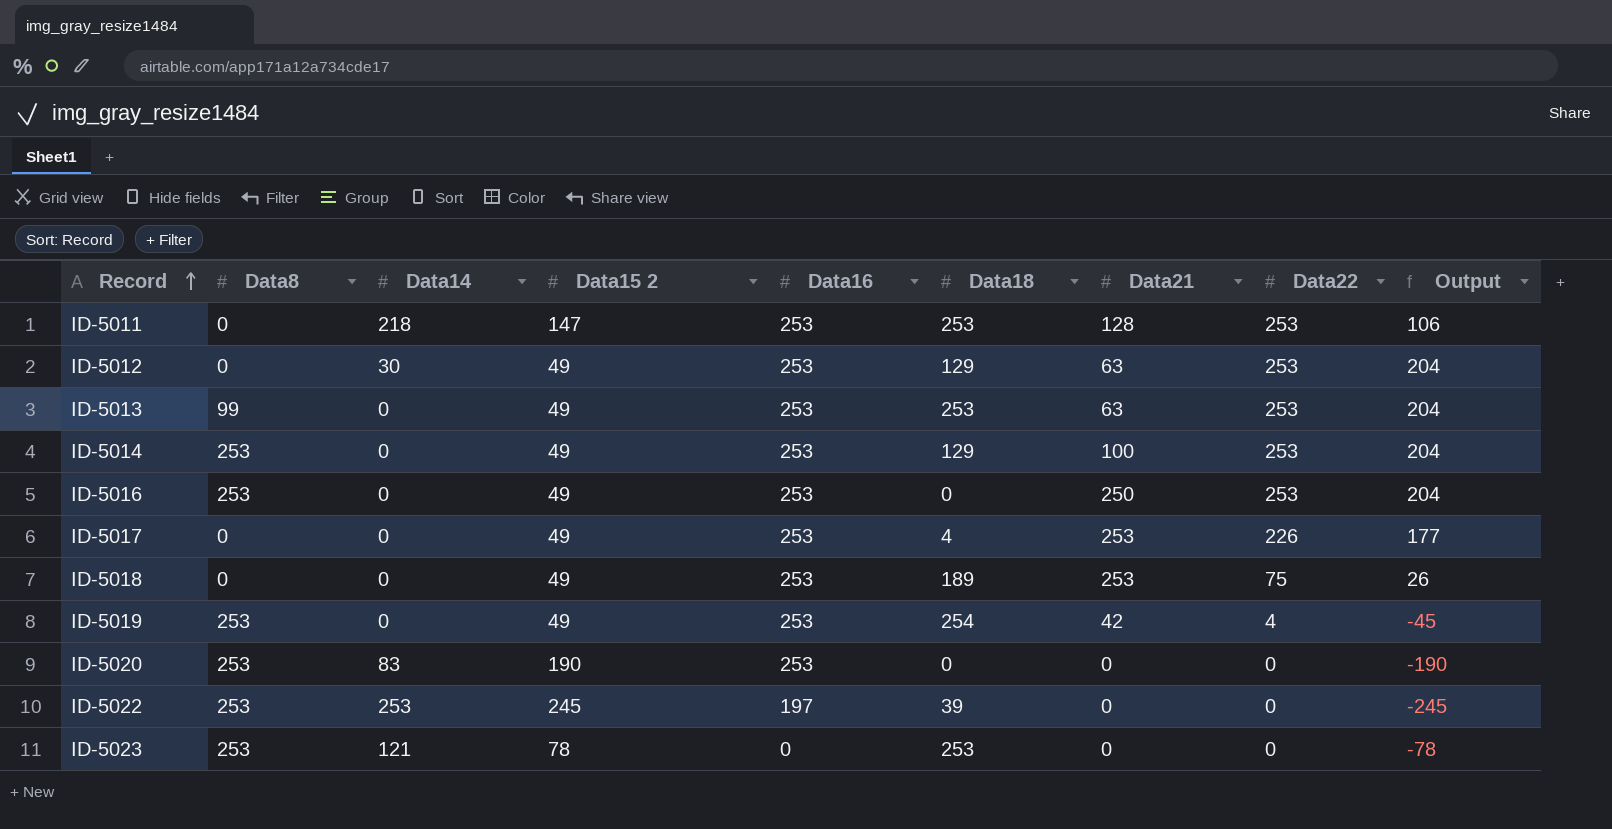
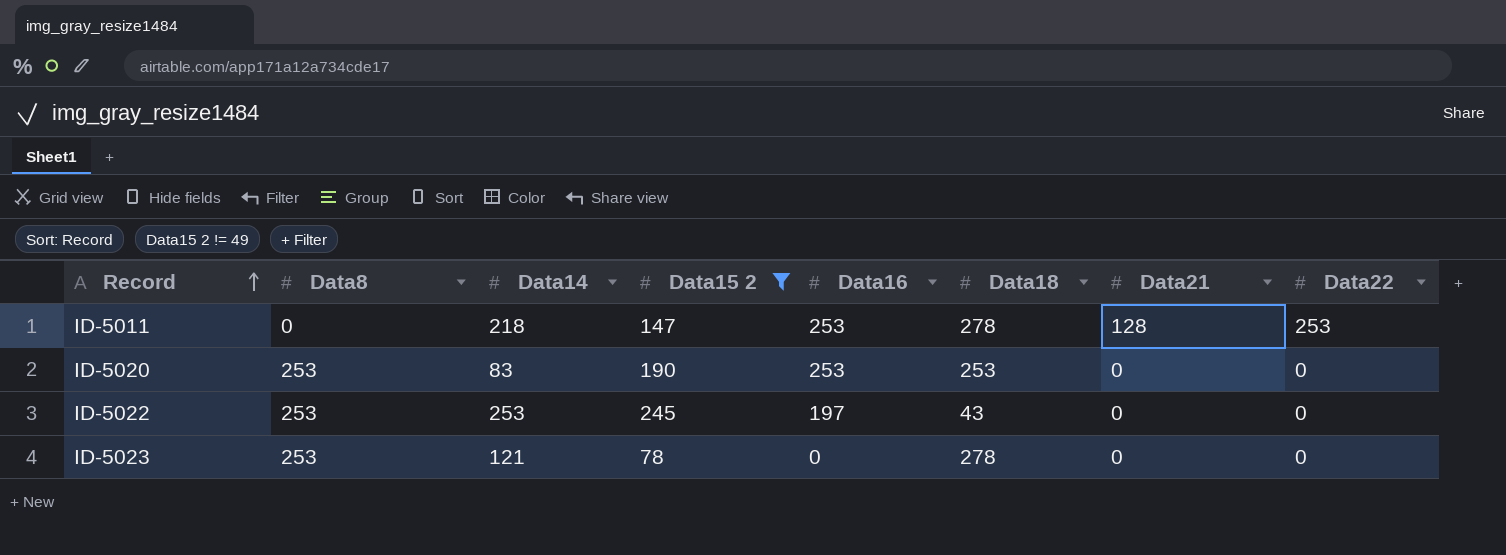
filter: none -> Data15 2 != 49
column Output | formula: [Data22] - [Data15 2] -> none
ID-5011 | Data18: 253 -> 278
ID-5020 | Data18: 0 -> 253
ID-5022 | Data18: 39 -> 43
ID-5023 | Data18: 253 -> 278

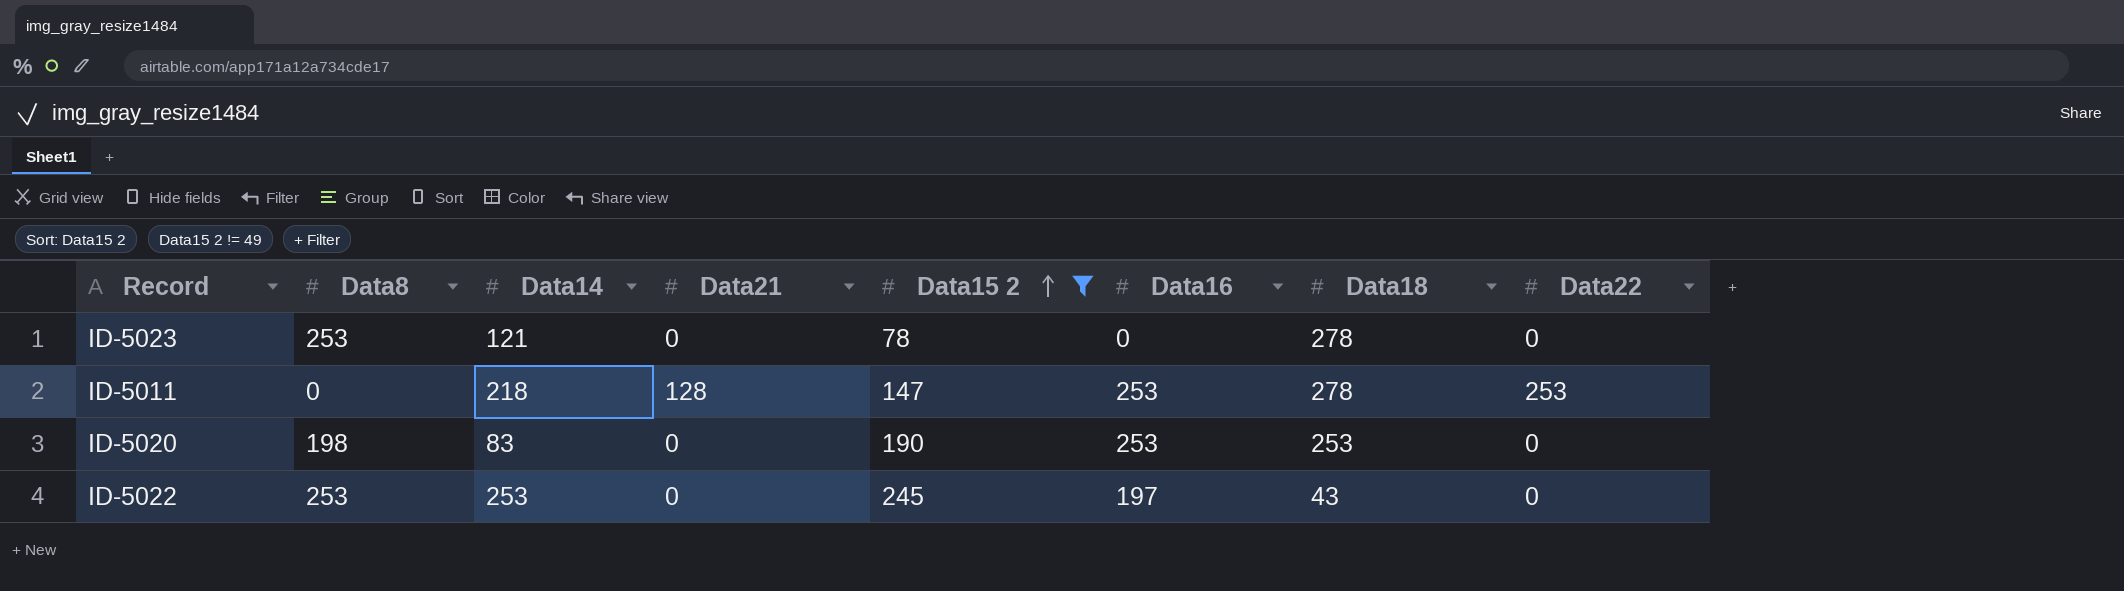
row order: Record ascending -> Data15 2 ascending
column Data21 | position: 7 -> 4
ID-5020 | Data8: 253 -> 198

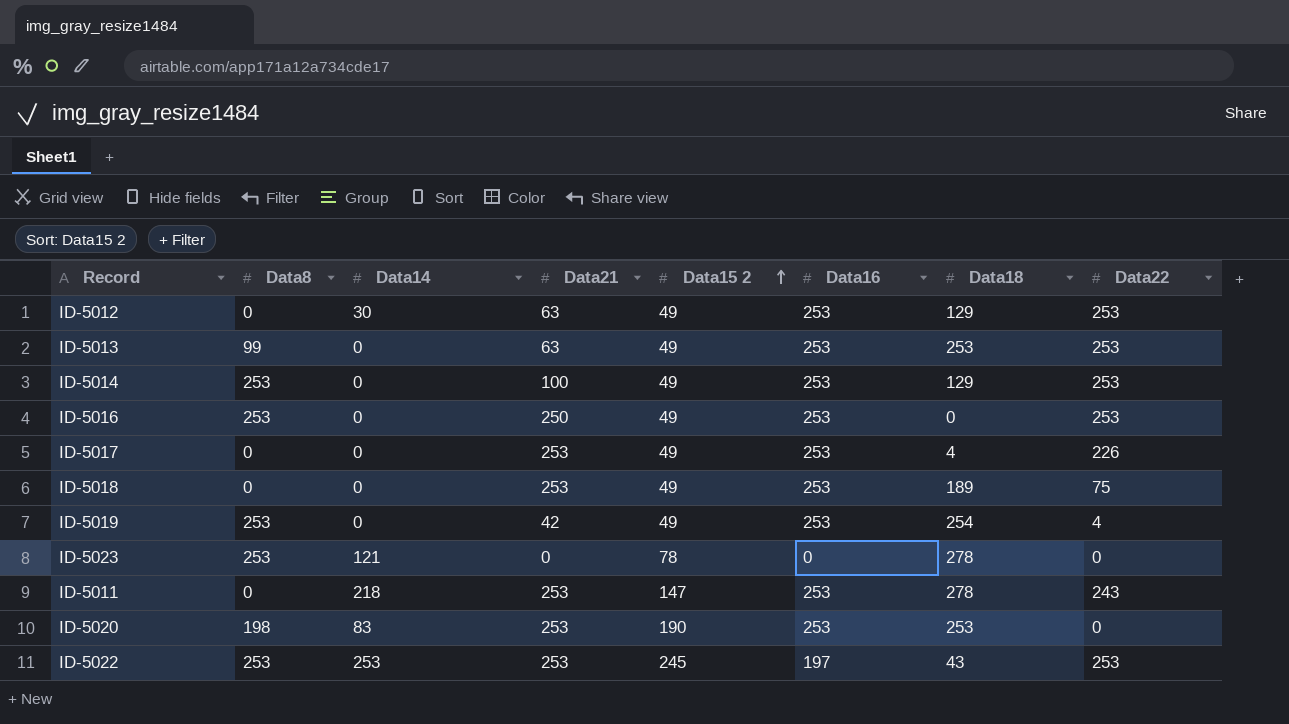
filter: Data15 2 != 49 -> none
ID-5011 | Data21: 128 -> 253
ID-5011 | Data22: 253 -> 243
ID-5020 | Data21: 0 -> 253
ID-5022 | Data21: 0 -> 253
ID-5022 | Data22: 0 -> 253

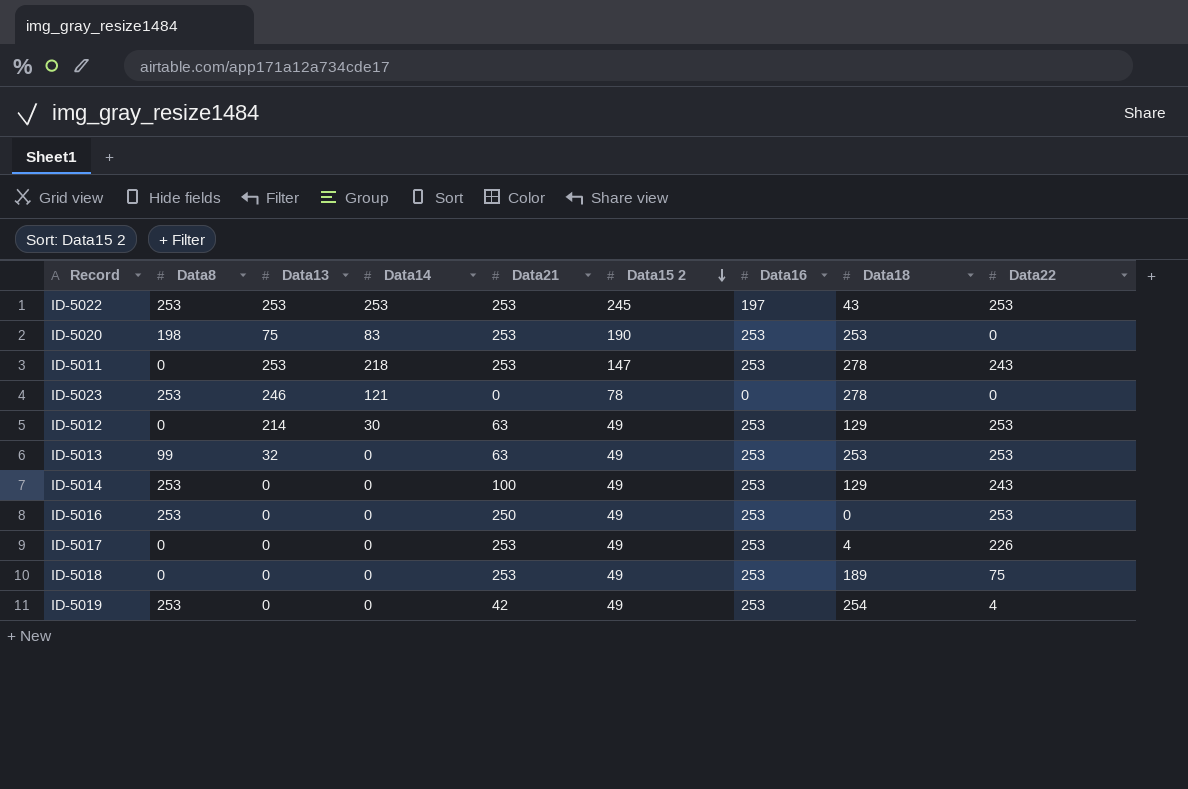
row order: Data15 2 ascending -> Data15 2 descending
column Data13 | position: none -> 3
ID-5014 | Data22: 253 -> 243

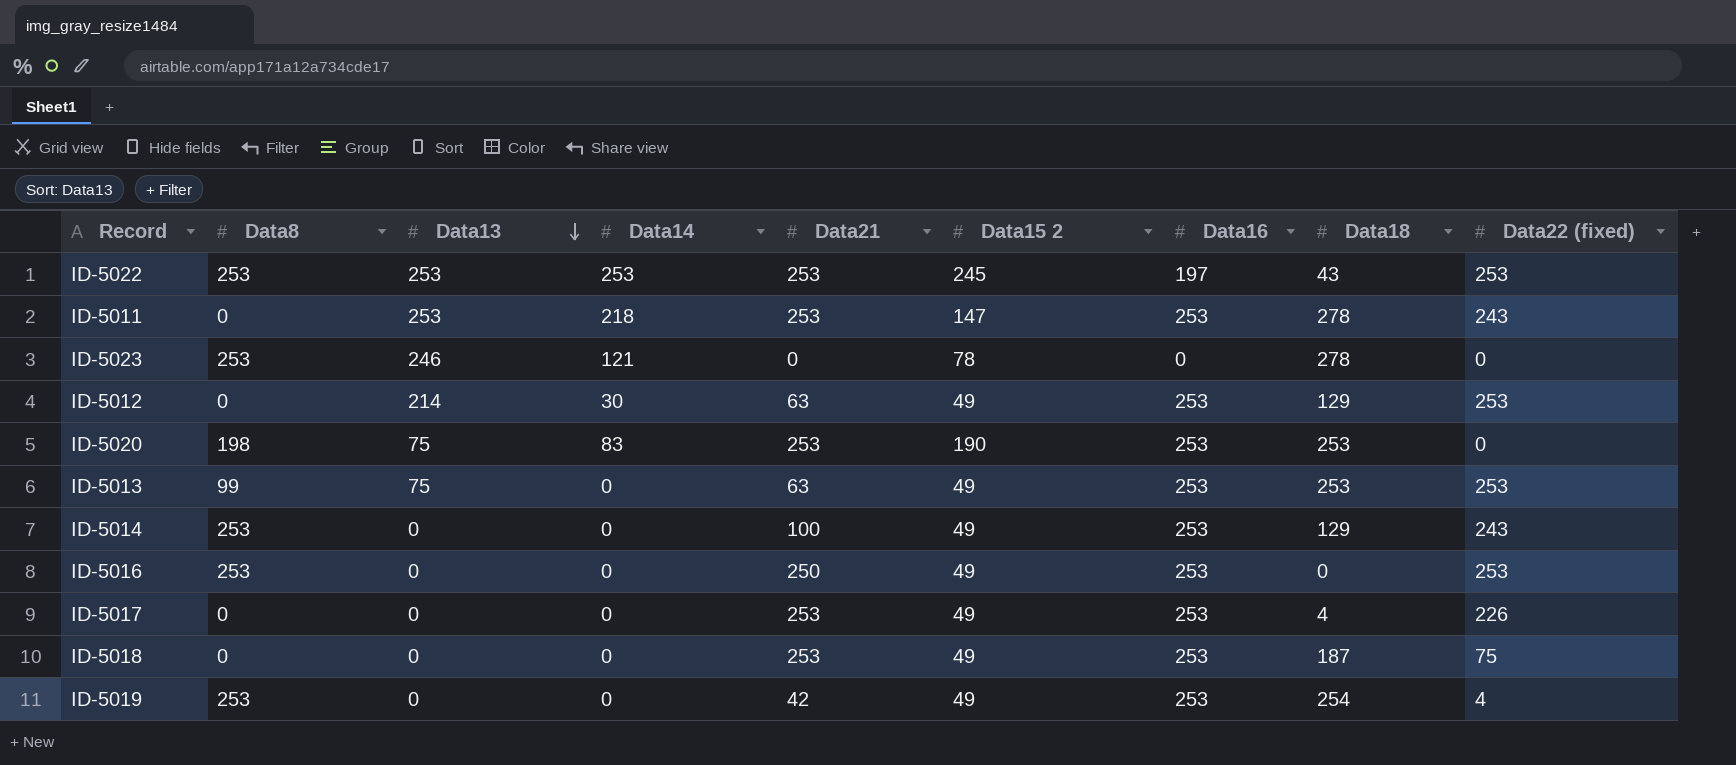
row order: Data15 2 descending -> Data13 descending
column name: Data22 -> Data22 (fixed)
ID-5013 | Data13: 32 -> 75
ID-5018 | Data18: 189 -> 187

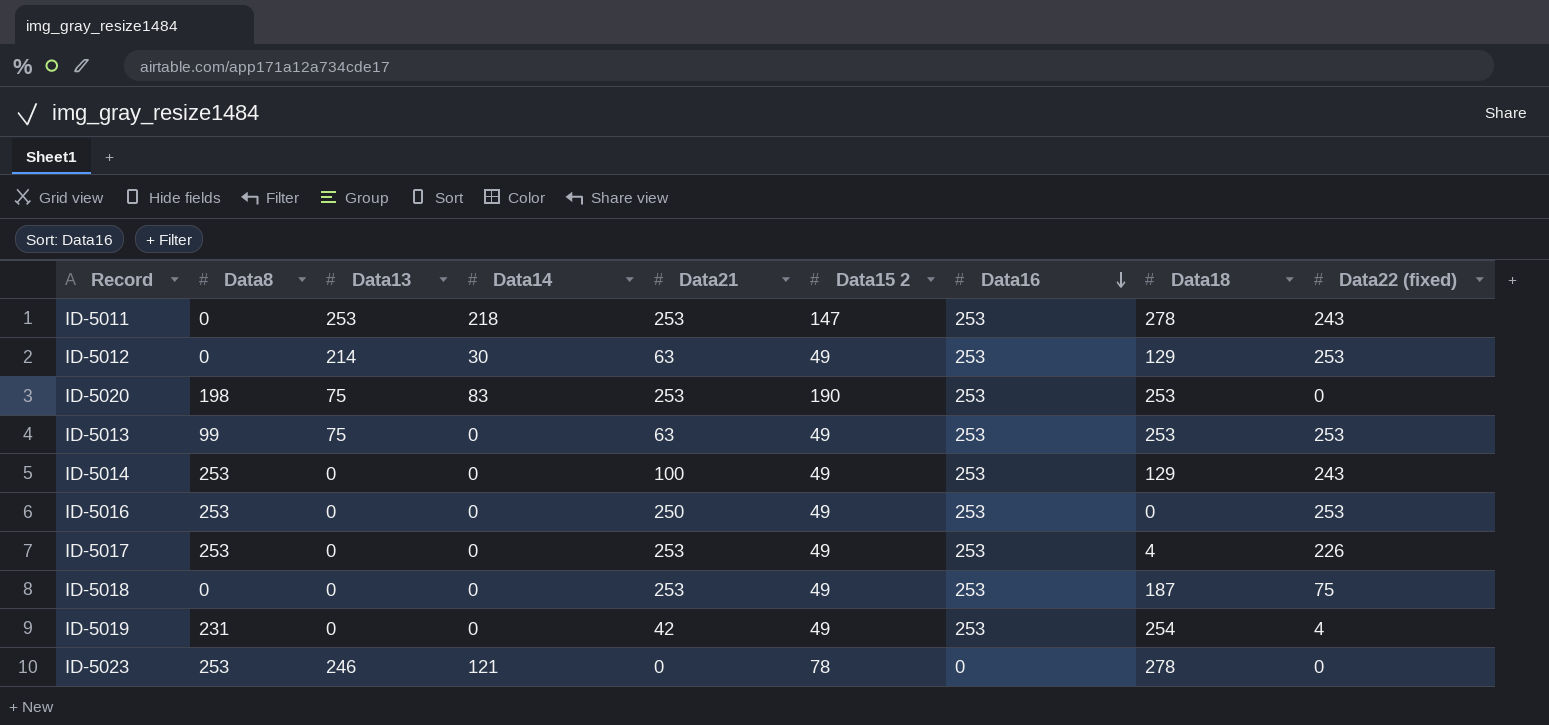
row order: Data13 descending -> Data16 descending
row ID-5022: 253 | 253 | 253 | 253 | 245 | 197 | 43 | 253 -> none
ID-5017 | Data8: 0 -> 253
ID-5019 | Data8: 253 -> 231

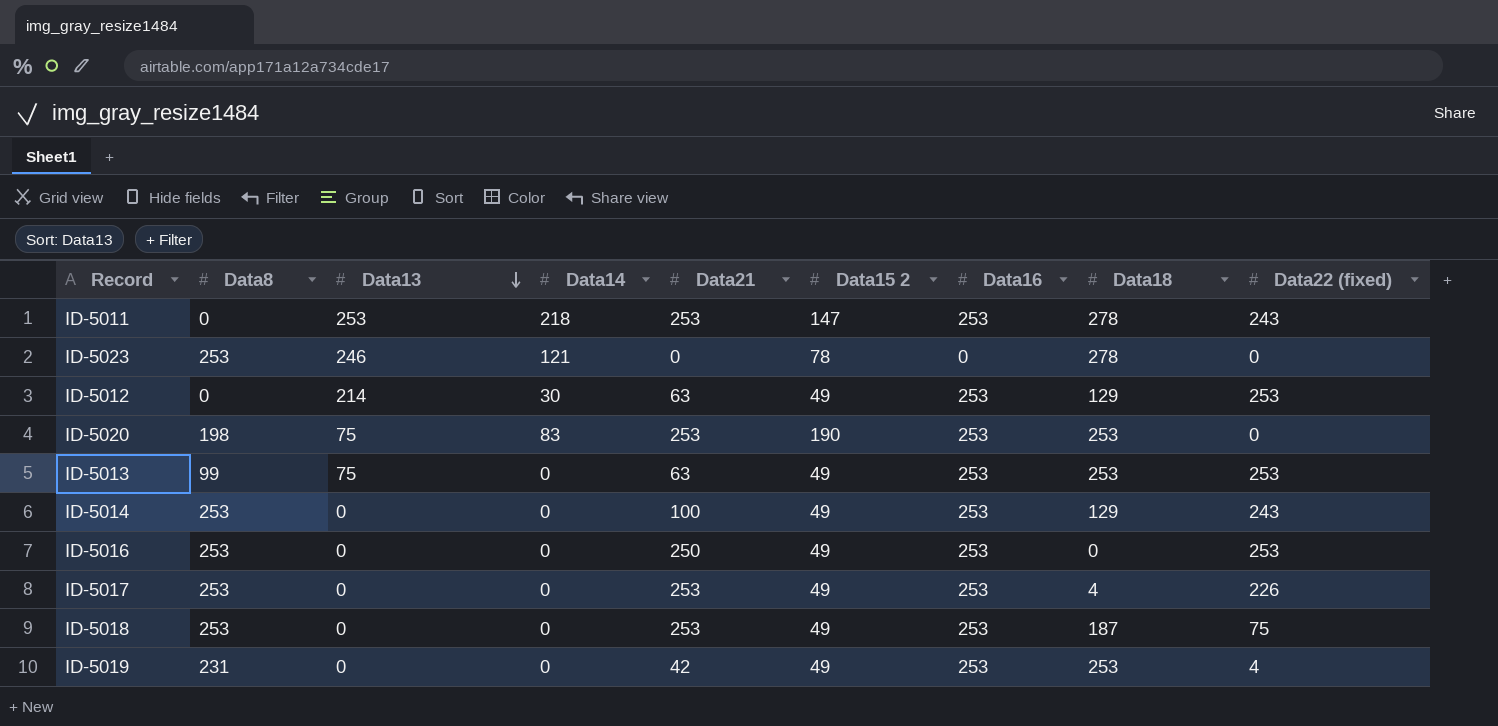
row order: Data16 descending -> Data13 descending
ID-5018 | Data8: 0 -> 253
ID-5019 | Data18: 254 -> 253

